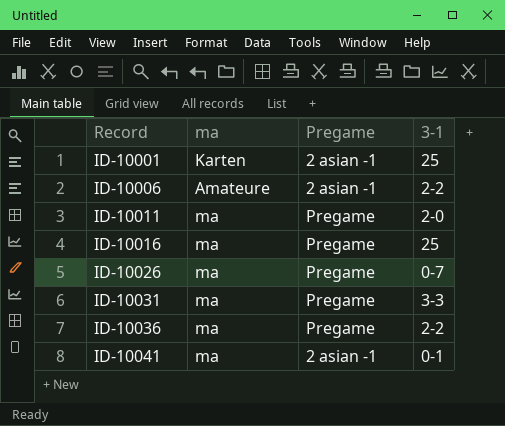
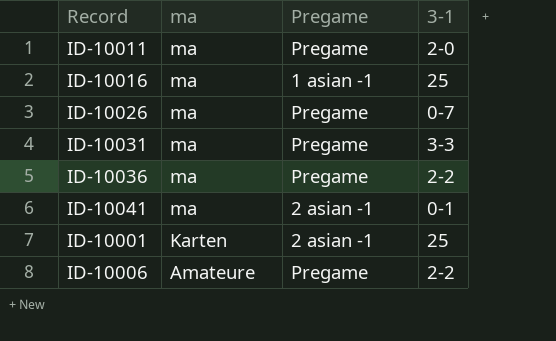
row order: Record ascending -> ma descending
ID-10016 | Pregame: Pregame -> 1 asian -1
ID-10006 | Pregame: 2 asian -1 -> Pregame

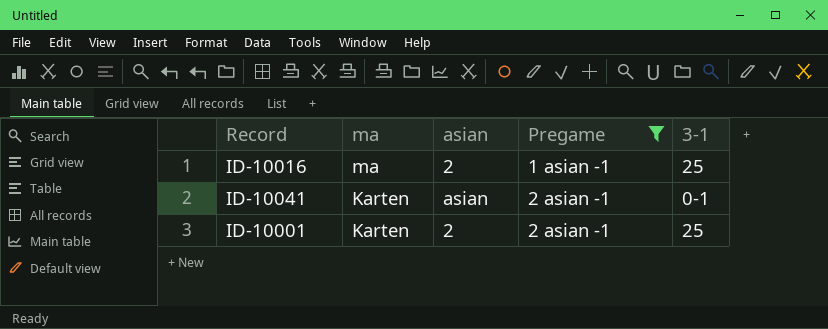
filter: none -> Pregame != Pregame
column asian | position: none -> 3
ID-10041 | ma: ma -> Karten

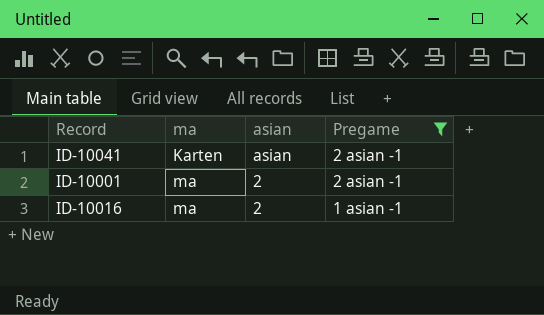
row order: ma descending -> ma ascending
column 3-1 | position: 5 -> none
ID-10001 | ma: Karten -> ma

